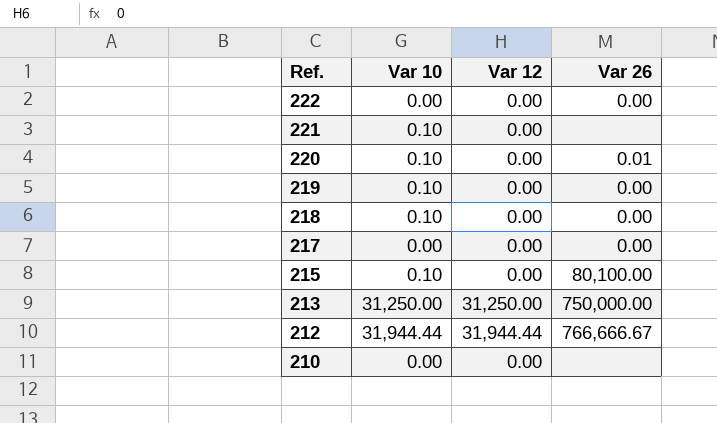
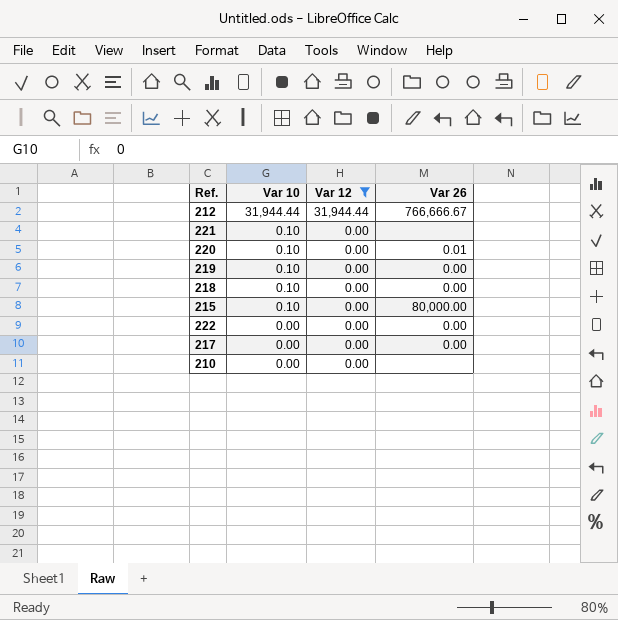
filter: none -> Var 12 != 31,250.00
row order: Ref. descending -> Var 10 descending
215 | Var 26: 80,100.00 -> 80,000.00

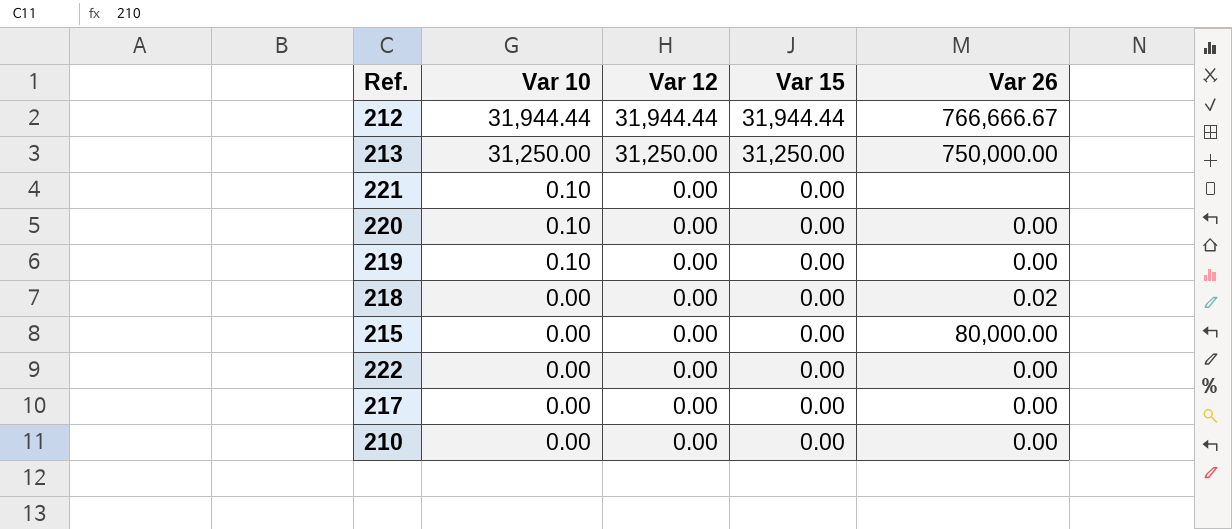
filter: Var 12 != 31,250.00 -> none
column Var 15 | position: none -> 4
220 | Var 26: 0.01 -> 0.00
218 | Var 10: 0.10 -> 0.00
218 | Var 26: 0.00 -> 0.02
215 | Var 10: 0.10 -> 0.00
210 | Var 26: none -> 0.00

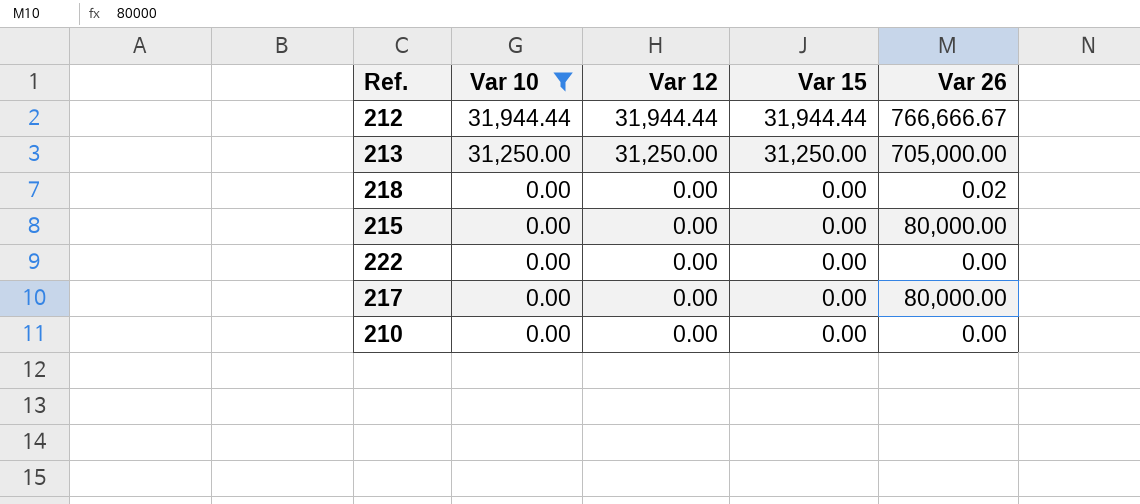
filter: none -> Var 10 != 0.10
213 | Var 26: 750,000.00 -> 705,000.00
217 | Var 26: 0.00 -> 80,000.00

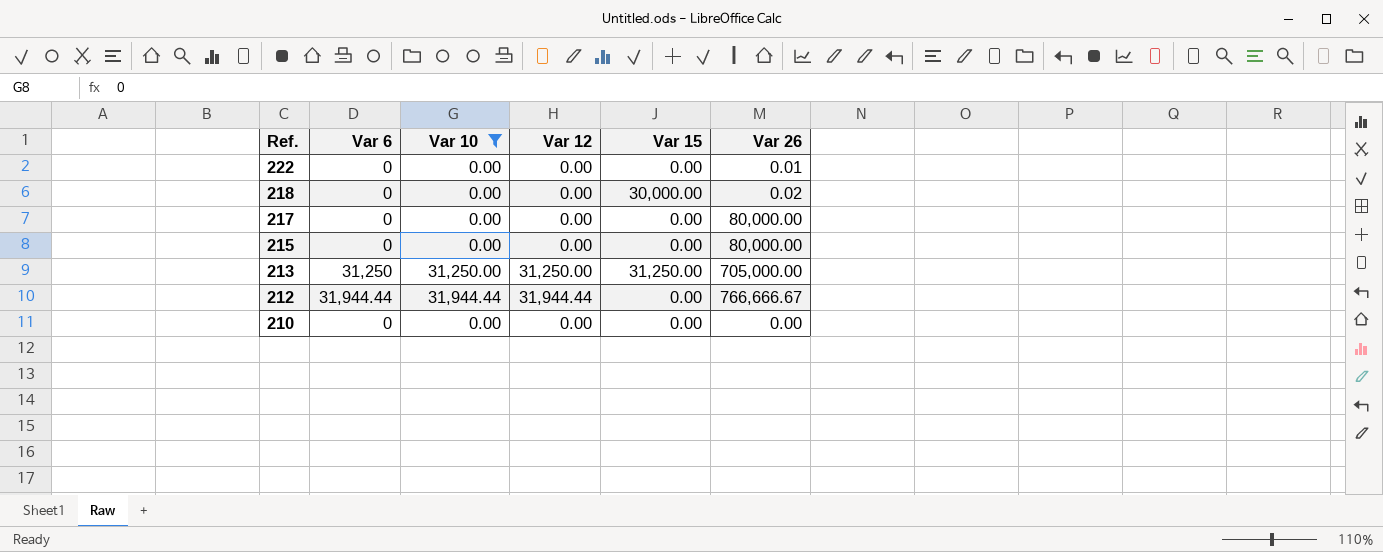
row order: Var 10 descending -> Ref. descending
column Var 6 | position: none -> 2
222 | Var 26: 0.00 -> 0.01
218 | Var 15: 0.00 -> 30,000.00
212 | Var 15: 31,944.44 -> 0.00

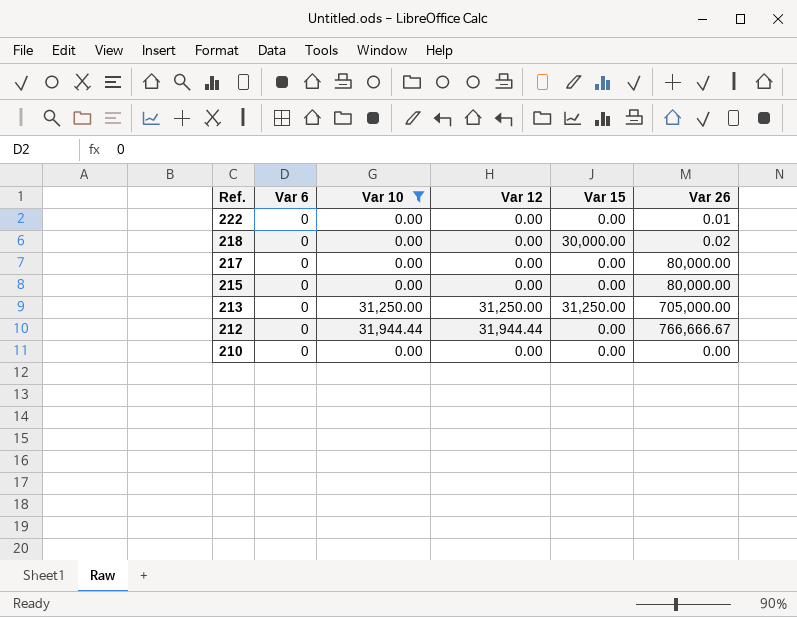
213 | Var 6: 31,250 -> 0
212 | Var 6: 31,944.44 -> 0

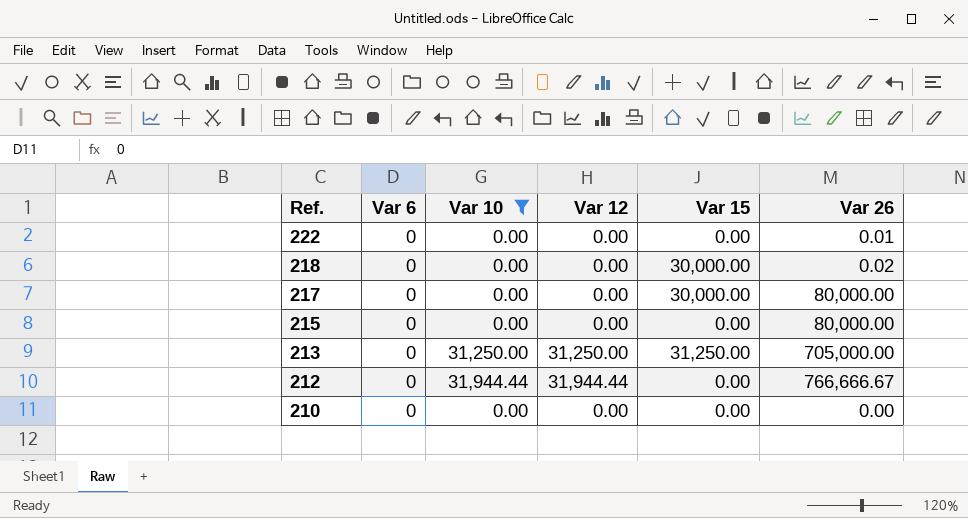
217 | Var 15: 0.00 -> 30,000.00

